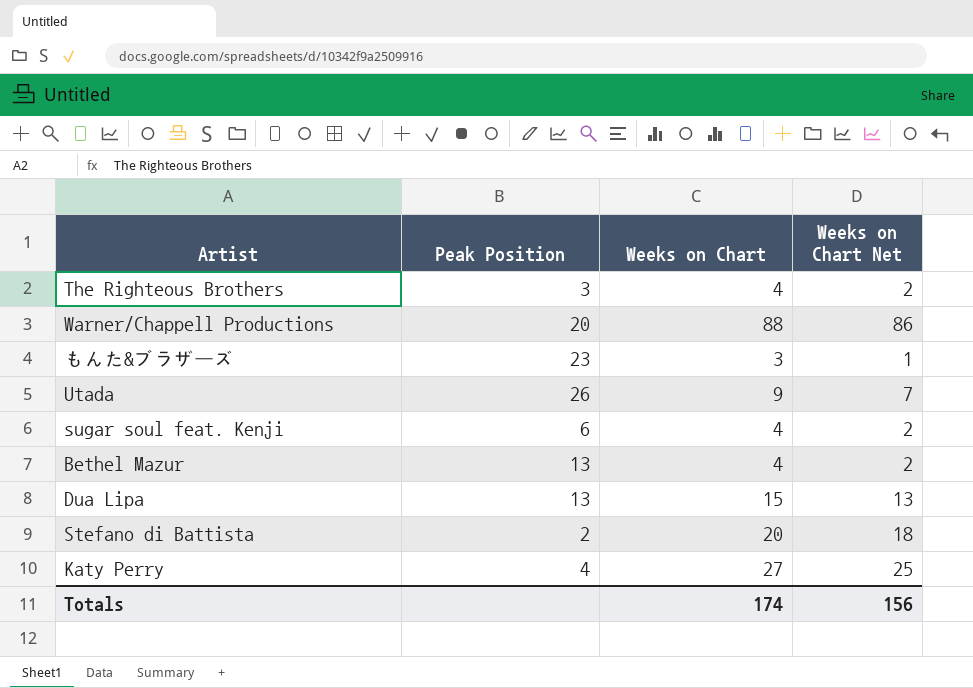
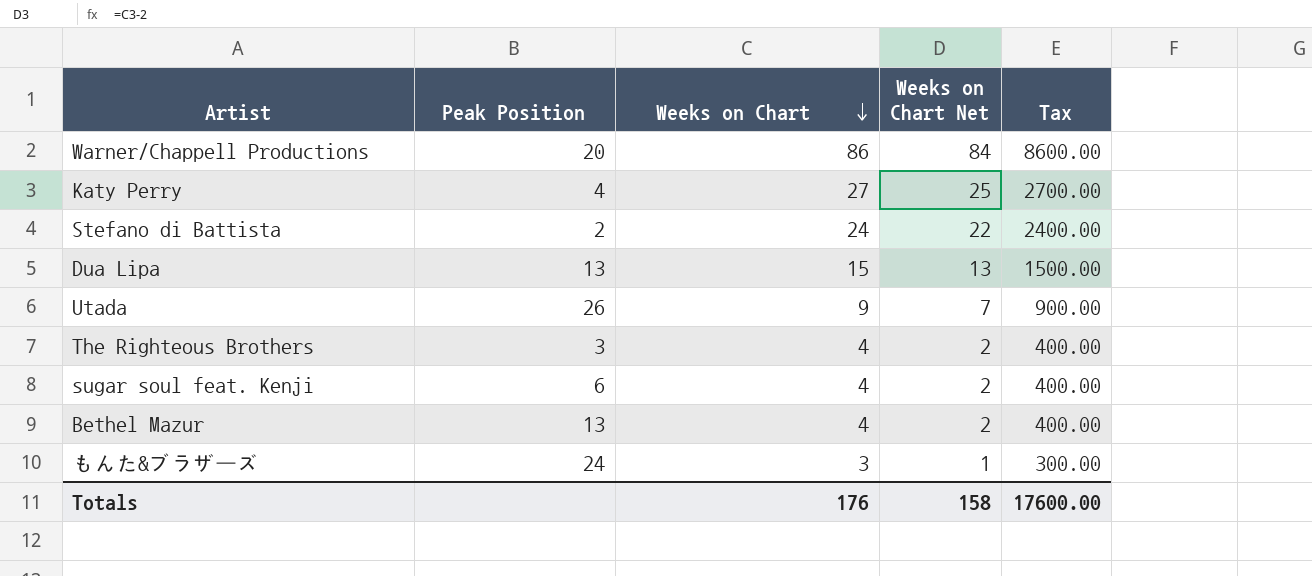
row order: none -> Weeks on Chart descending
column Tax | formula: none -> [Weeks on Chart] * 100
Warner/Chappell Productions | Weeks on Chart: 88 -> 86
Warner/Chappell Productions | Weeks on Chart Net: 86 -> 84
Stefano di Battista | Weeks on Chart: 20 -> 24
Stefano di Battista | Weeks on Chart Net: 18 -> 22
もんた&ブラザーズ | Peak Position: 23 -> 24
Totals | Weeks on Chart: 174 -> 176
Totals | Weeks on Chart Net: 156 -> 158

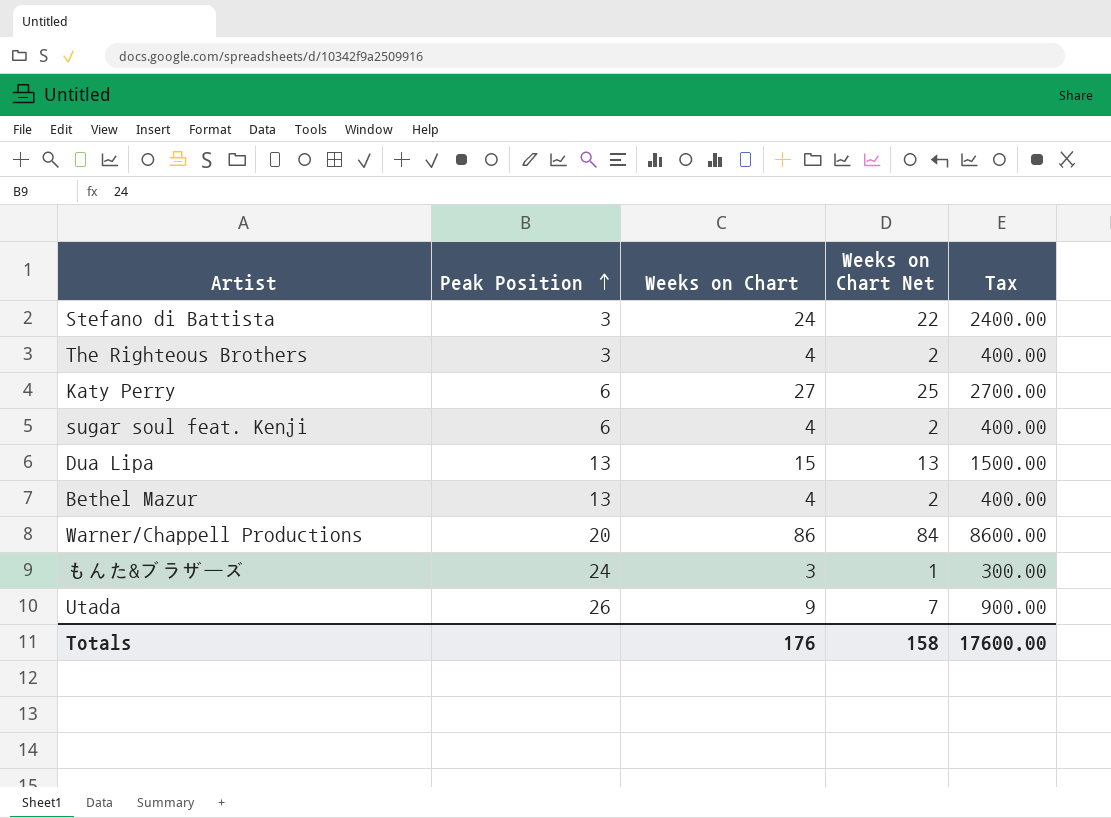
row order: Weeks on Chart descending -> Peak Position ascending
Stefano di Battista | Peak Position: 2 -> 3
Katy Perry | Peak Position: 4 -> 6

